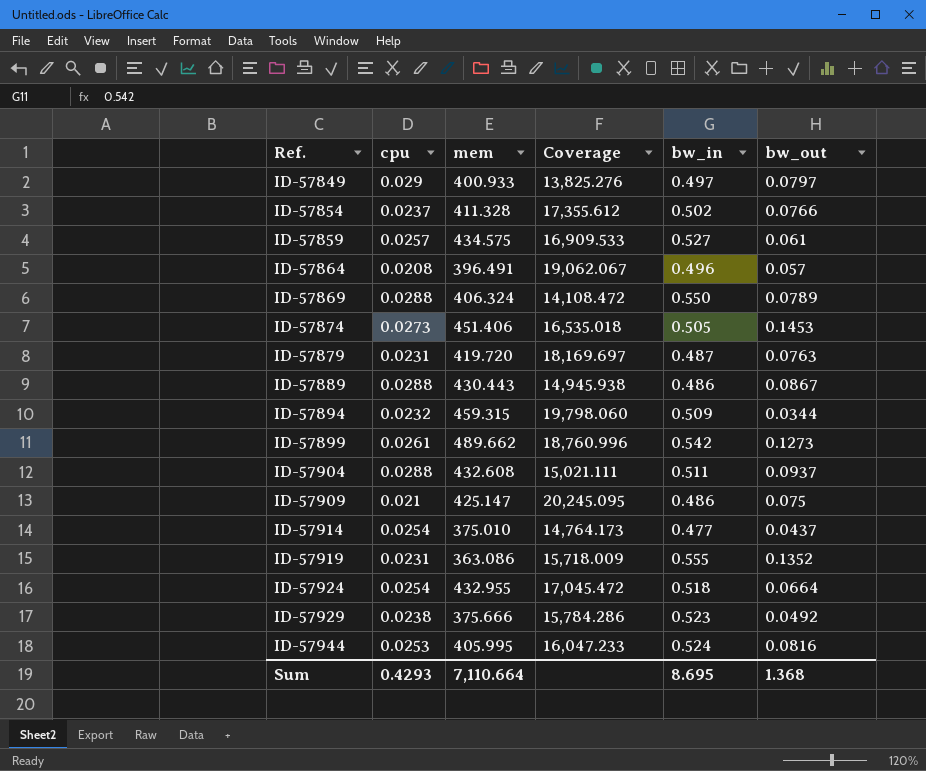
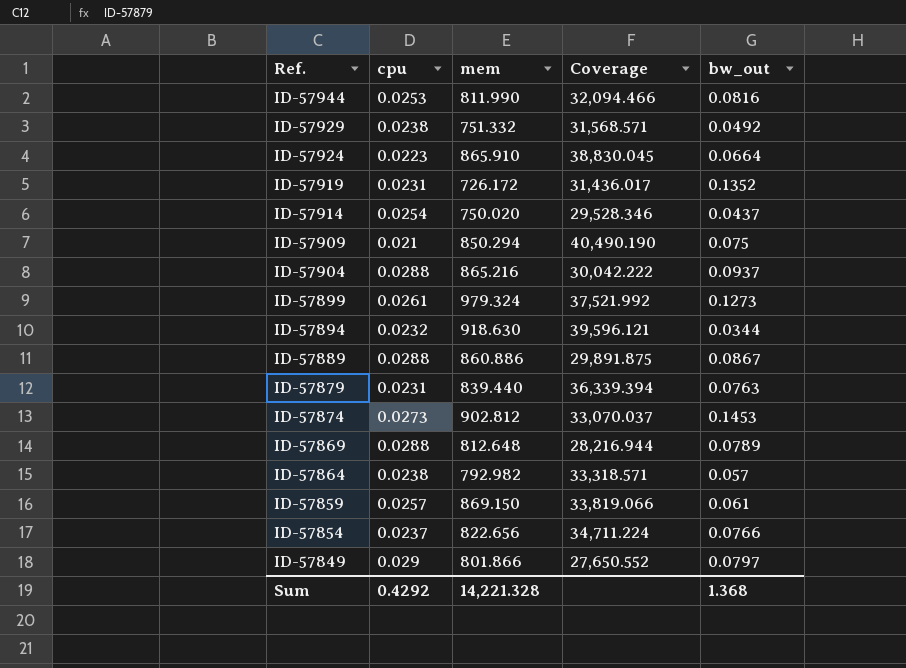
row order: Ref. ascending -> Ref. descending
column bw_in | position: 5 -> none
ID-57944 | mem: 405.995 -> 811.990
ID-57944 | Coverage: 16,047.233 -> 32,094.466
ID-57929 | mem: 375.666 -> 751.332
ID-57929 | Coverage: 15,784.286 -> 31,568.571
ID-57924 | cpu: 0.0254 -> 0.0223
ID-57924 | mem: 432.955 -> 865.910
ID-57924 | Coverage: 17,045.472 -> 38,830.045
ID-57919 | mem: 363.086 -> 726.172
ID-57919 | Coverage: 15,718.009 -> 31,436.017
ID-57914 | mem: 375.010 -> 750.020
ID-57914 | Coverage: 14,764.173 -> 29,528.346
ID-57909 | mem: 425.147 -> 850.294
ID-57909 | Coverage: 20,245.095 -> 40,490.190
ID-57904 | mem: 432.608 -> 865.216
ID-57904 | Coverage: 15,021.111 -> 30,042.222
ID-57899 | mem: 489.662 -> 979.324
ID-57899 | Coverage: 18,760.996 -> 37,521.992
ID-57894 | mem: 459.315 -> 918.630
ID-57894 | Coverage: 19,798.060 -> 39,596.121
ID-57889 | mem: 430.443 -> 860.886
ID-57889 | Coverage: 14,945.938 -> 29,891.875
ID-57879 | mem: 419.720 -> 839.440
ID-57879 | Coverage: 18,169.697 -> 36,339.394
ID-57874 | mem: 451.406 -> 902.812
ID-57874 | Coverage: 16,535.018 -> 33,070.037
ID-57869 | mem: 406.324 -> 812.648
ID-57869 | Coverage: 14,108.472 -> 28,216.944
ID-57864 | cpu: 0.0208 -> 0.0238
ID-57864 | mem: 396.491 -> 792.982
ID-57864 | Coverage: 19,062.067 -> 33,318.571
ID-57859 | mem: 434.575 -> 869.150
ID-57859 | Coverage: 16,909.533 -> 33,819.066
ID-57854 | mem: 411.328 -> 822.656
ID-57854 | Coverage: 17,355.612 -> 34,711.224
ID-57849 | mem: 400.933 -> 801.866
ID-57849 | Coverage: 13,825.276 -> 27,650.552
Sum | cpu: 0.4293 -> 0.4292
Sum | mem: 7,110.664 -> 14,221.328

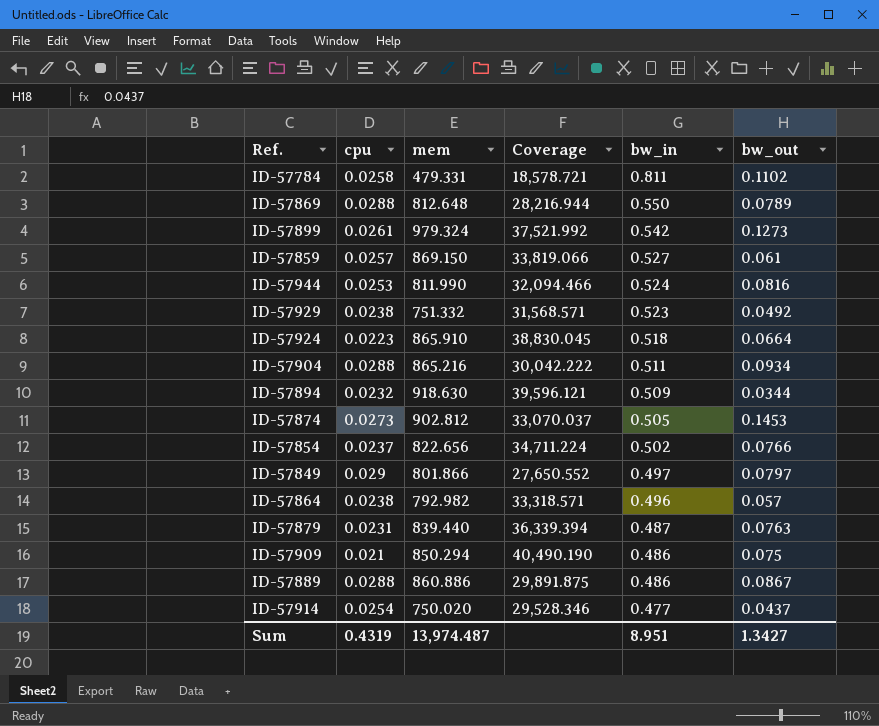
row order: Ref. descending -> bw_in descending
column bw_in | position: none -> 5
row ID-57919: 0.0231 | 726.172 | 31,436.017 | 0.1352 -> none
row ID-57784: none -> 0.0258 | 479.331 | 18,578.721 | 0.811 | 0.1102
ID-57904 | bw_out: 0.0937 -> 0.0934
Sum | cpu: 0.4292 -> 0.4319
Sum | mem: 14,221.328 -> 13,974.487
Sum | bw_out: 1.368 -> 1.3427

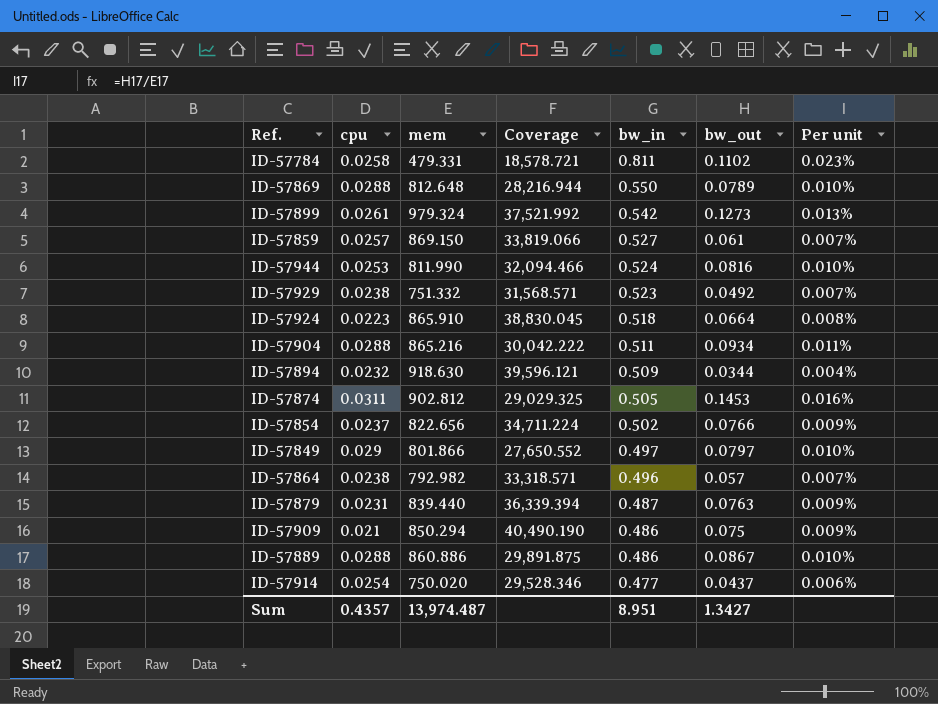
column Per unit | formula: none -> [bw_out] / [mem]
ID-57874 | cpu: 0.0273 -> 0.0311
ID-57874 | Coverage: 33,070.037 -> 29,029.325
Sum | cpu: 0.4319 -> 0.4357

